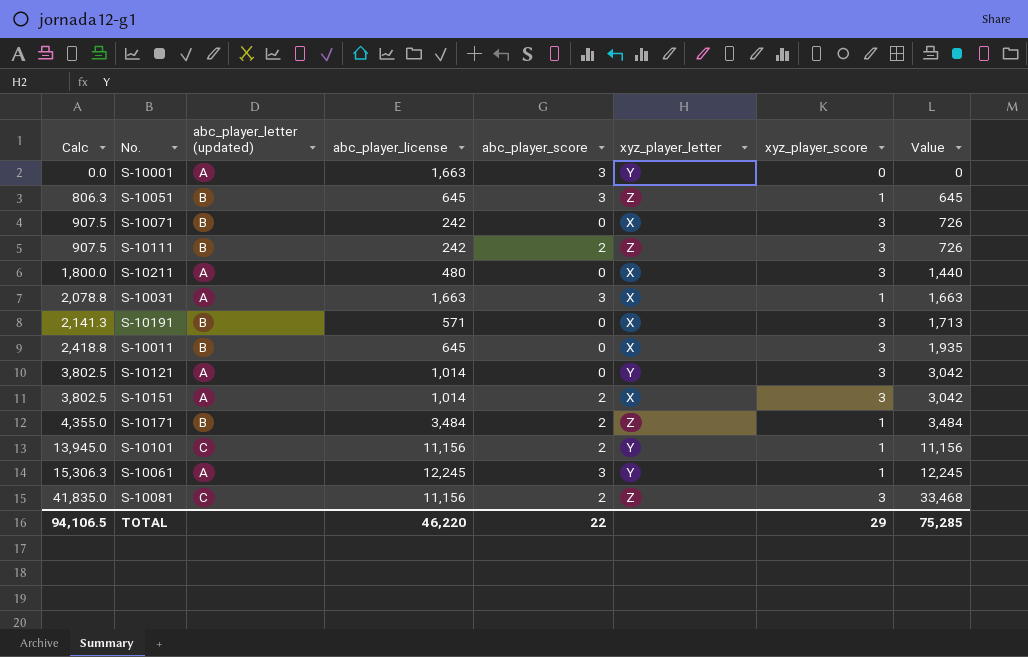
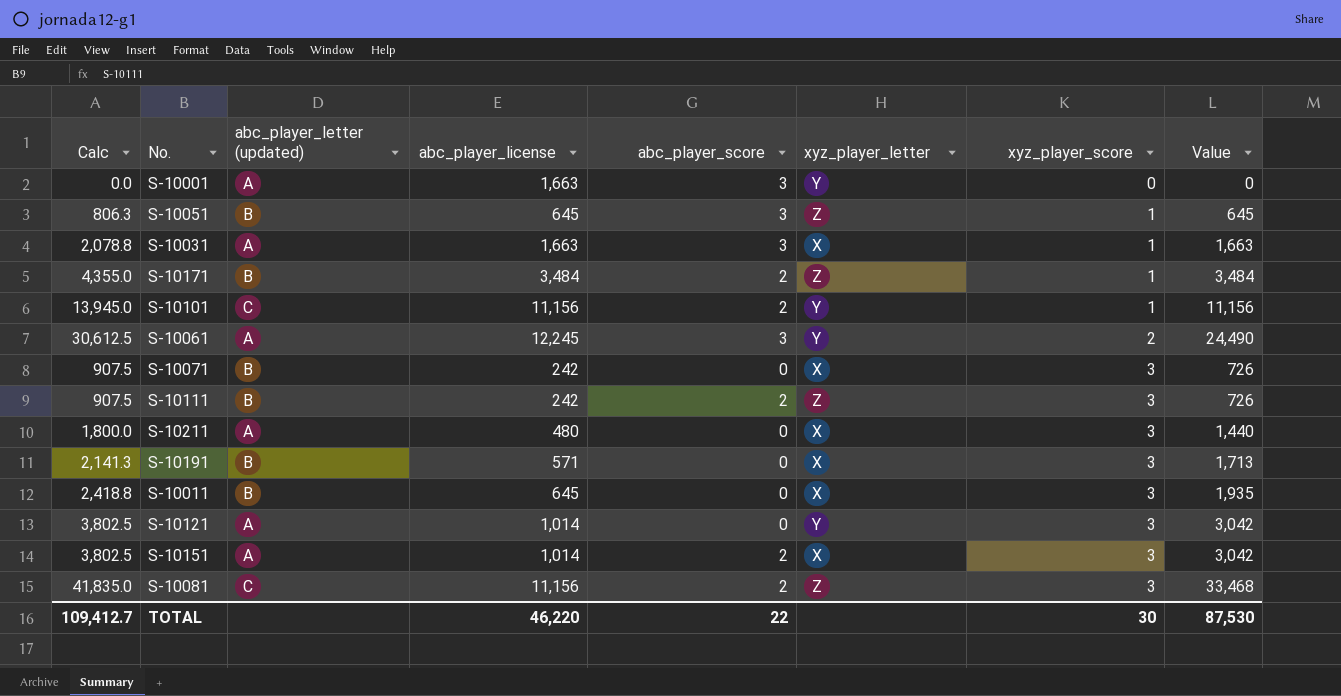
row order: Calc ascending -> xyz_player_score ascending
S-10061 | Calc: 15,306.3 -> 30,612.5
S-10061 | xyz_player_score: 1 -> 2
S-10061 | Value: 12,245 -> 24,490
TOTAL | Calc: 94,106.5 -> 109,412.7
TOTAL | xyz_player_score: 29 -> 30
TOTAL | Value: 75,285 -> 87,530

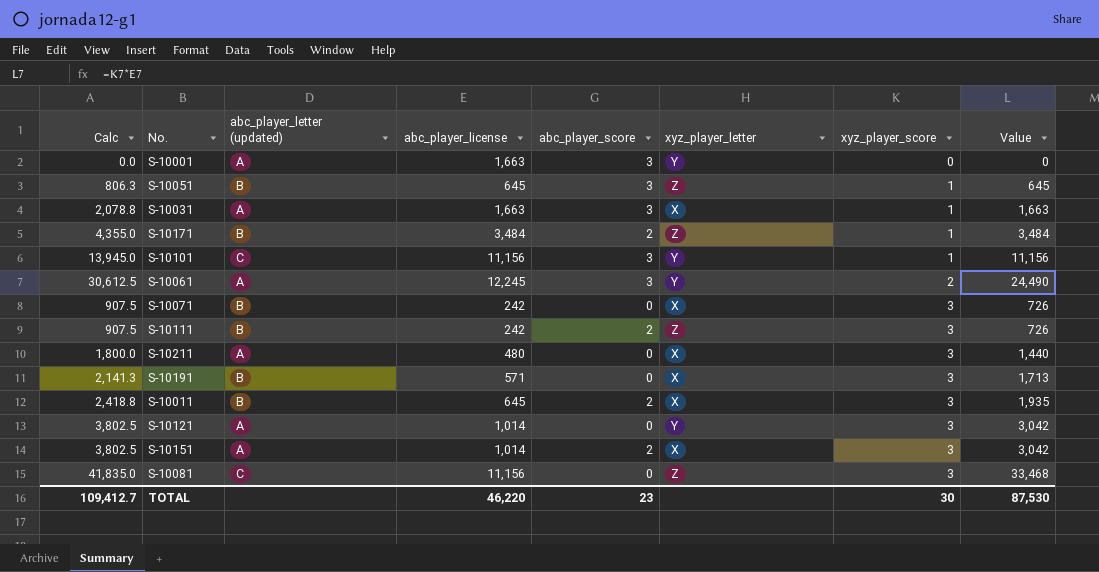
S-10101 | abc_player_score: 2 -> 3
S-10011 | abc_player_score: 0 -> 2
S-10081 | abc_player_score: 2 -> 0
TOTAL | abc_player_score: 22 -> 23

